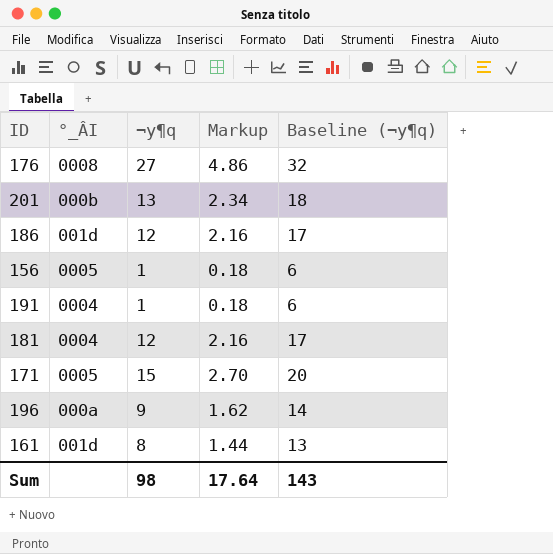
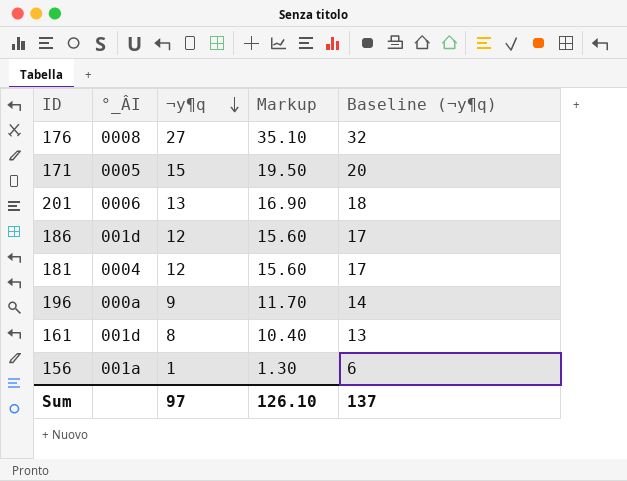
row order: none -> ¬y¶q descending
column Markup | formula: [¬y¶q] * 0.18 -> [¬y¶q] * 1.3
row 191: 0004 | 1 | 0.18 | 6 -> none
201 | °_ÂI: 000b -> 0006
156 | °_ÂI: 0005 -> 001a
Sum | ¬y¶q: 98 -> 97
Sum | Markup: 17.64 -> 126.10
Sum | Baseline (¬y¶q): 143 -> 137

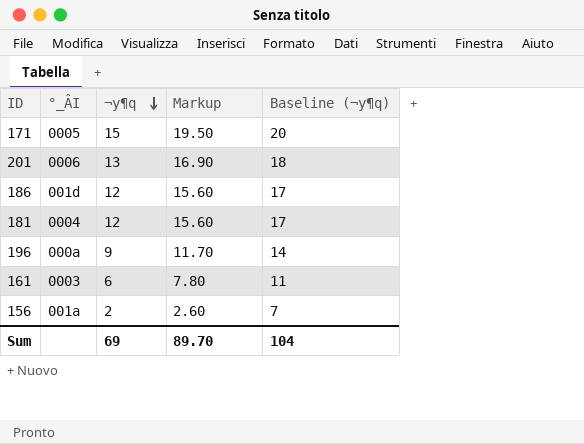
row 176: 0008 | 27 | 35.10 | 32 -> none
161 | °_ÂI: 001d -> 0003
161 | ¬y¶q: 8 -> 6
161 | Markup: 10.40 -> 7.80
161 | Baseline (¬y¶q): 13 -> 11
156 | ¬y¶q: 1 -> 2
156 | Markup: 1.30 -> 2.60
156 | Baseline (¬y¶q): 6 -> 7
Sum | ¬y¶q: 97 -> 69
Sum | Markup: 126.10 -> 89.70
Sum | Baseline (¬y¶q): 137 -> 104

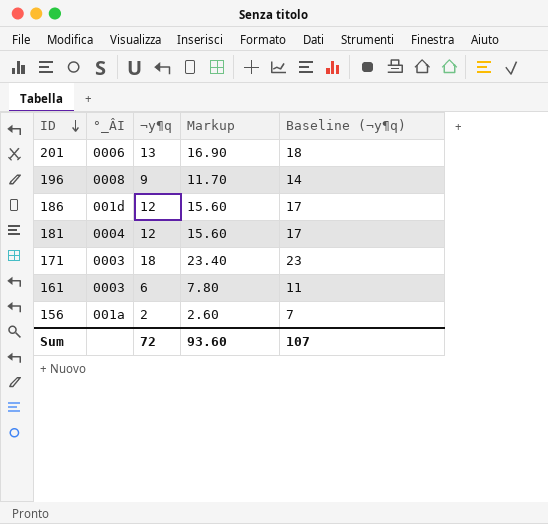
row order: ¬y¶q descending -> ID descending
196 | °_ÂI: 000a -> 0008
171 | °_ÂI: 0005 -> 0003
171 | ¬y¶q: 15 -> 18
171 | Markup: 19.50 -> 23.40
171 | Baseline (¬y¶q): 20 -> 23
Sum | ¬y¶q: 69 -> 72
Sum | Markup: 89.70 -> 93.60
Sum | Baseline (¬y¶q): 104 -> 107

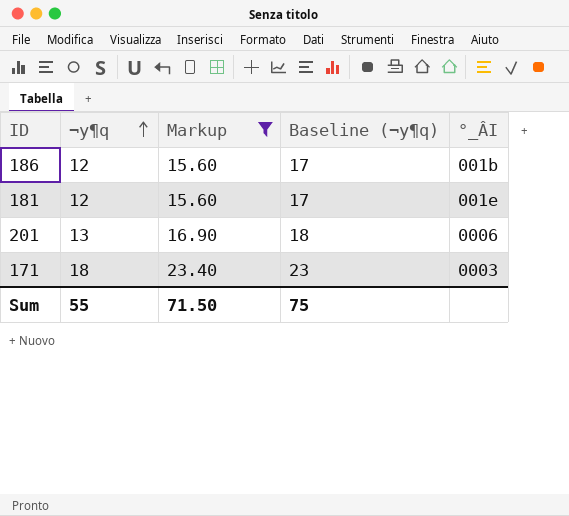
filter: none -> Markup >= 15.60
row order: ID descending -> ¬y¶q ascending
column °_ÂI | position: 2 -> 5
186 | °_ÂI: 001d -> 001b
181 | °_ÂI: 0004 -> 001e
Sum | ¬y¶q: 72 -> 55
Sum | Markup: 93.60 -> 71.50
Sum | Baseline (¬y¶q): 107 -> 75

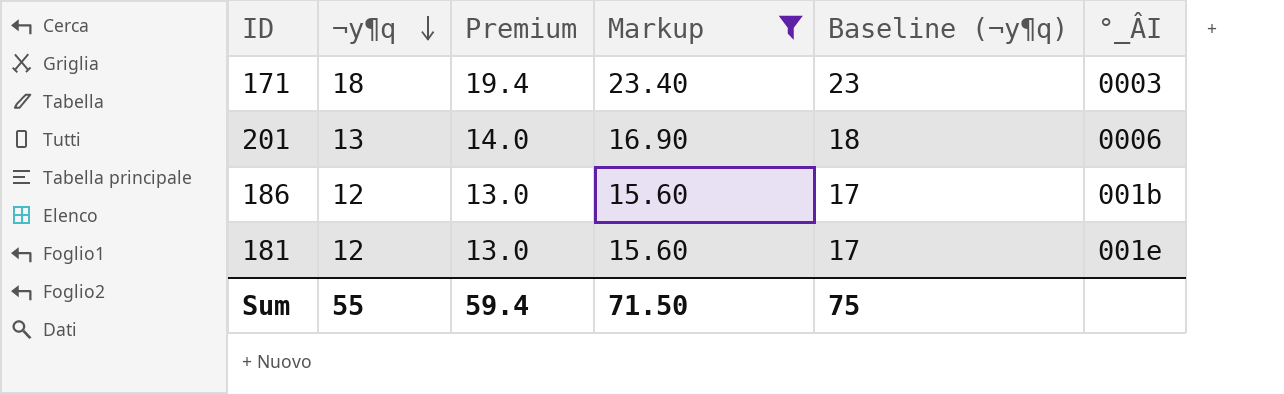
row order: ¬y¶q ascending -> ¬y¶q descending
column Premium | formula: none -> [¬y¶q] * 1.08

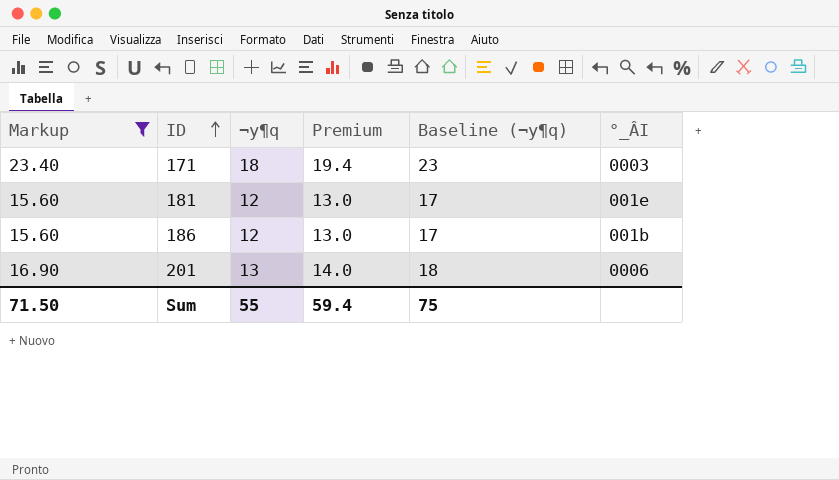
row order: ¬y¶q descending -> ID ascending
column Markup | position: 4 -> 1

